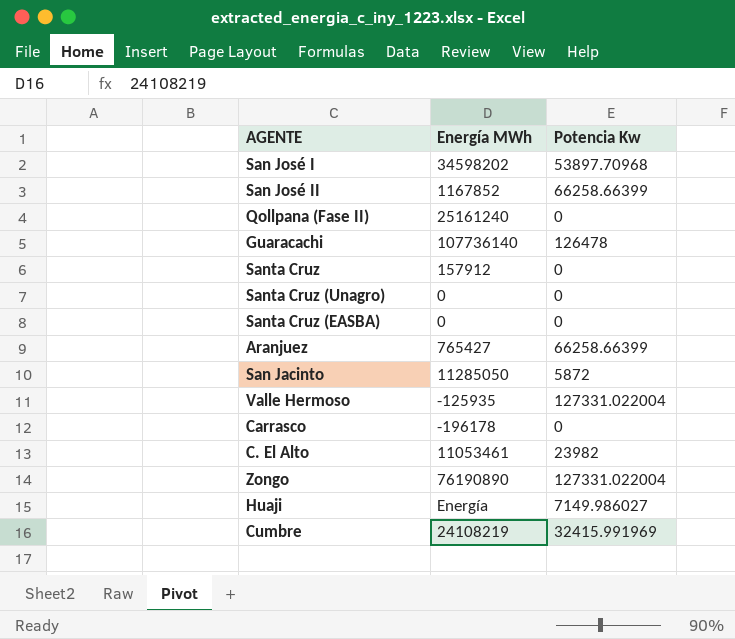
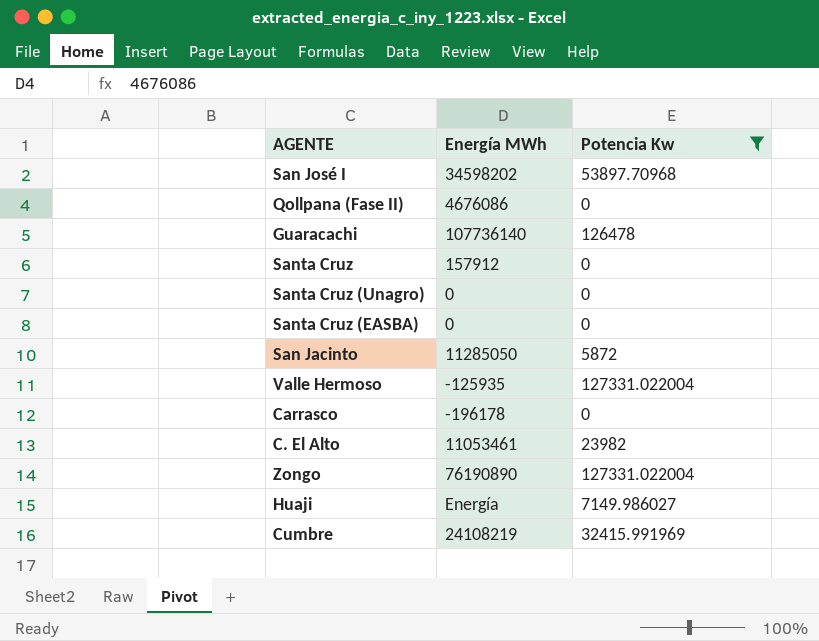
filter: none -> Potencia Kw != 66258.66399
Qollpana (Fase II) | Energía MWh: 25161240 -> 4676086

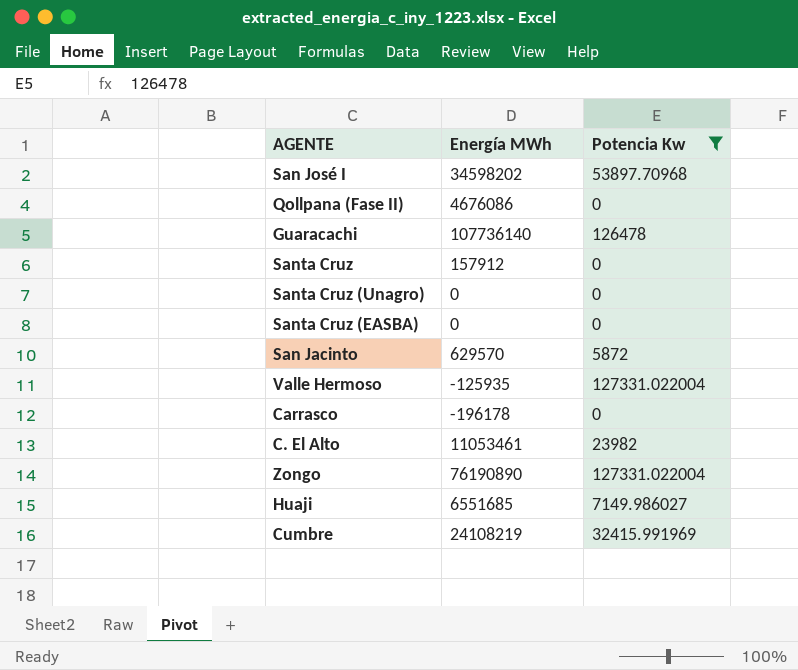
San Jacinto | Energía MWh: 11285050 -> 629570
Huaji | Energía MWh: Energía -> 6551685

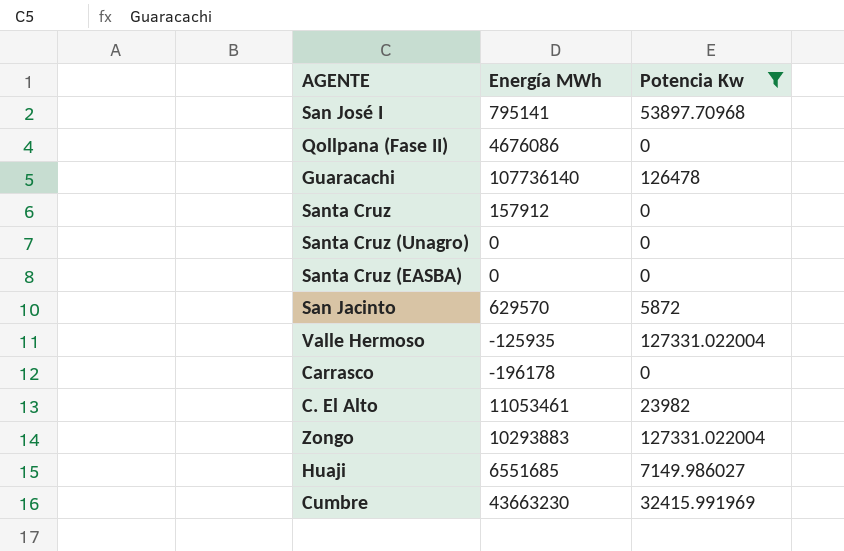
San José I | Energía MWh: 34598202 -> 795141
Zongo | Energía MWh: 76190890 -> 10293883
Cumbre | Energía MWh: 24108219 -> 43663230

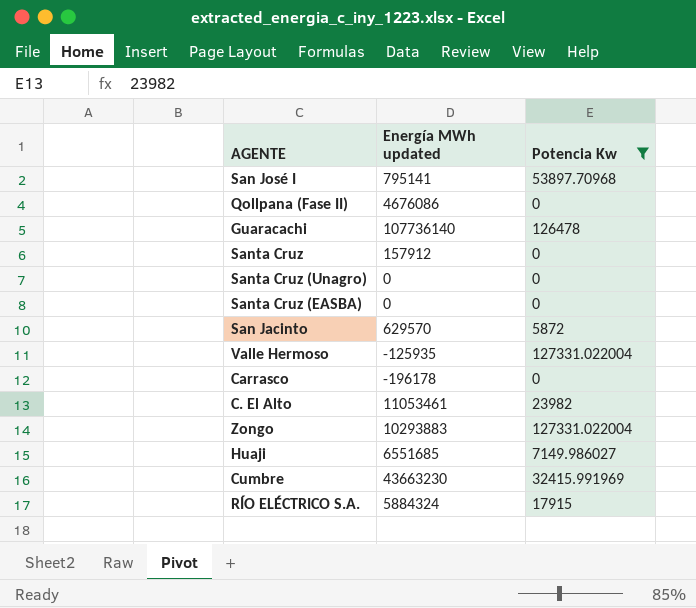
column name: Energía MWh -> Energía MWh updated
row RÍO ELÉCTRICO S.A.: none -> 5884324 | 17915

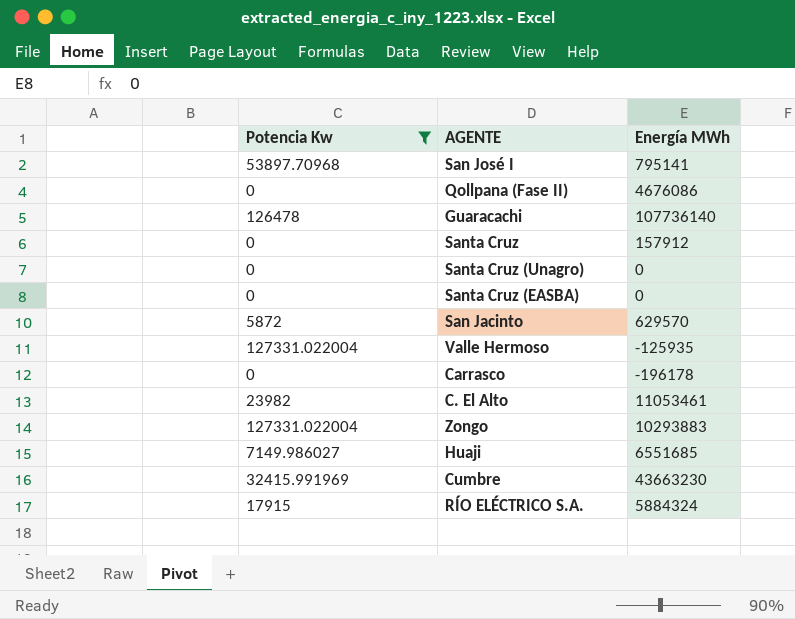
column Potencia Kw | position: 3 -> 1
column name: Energía MWh updated -> Energía MWh

